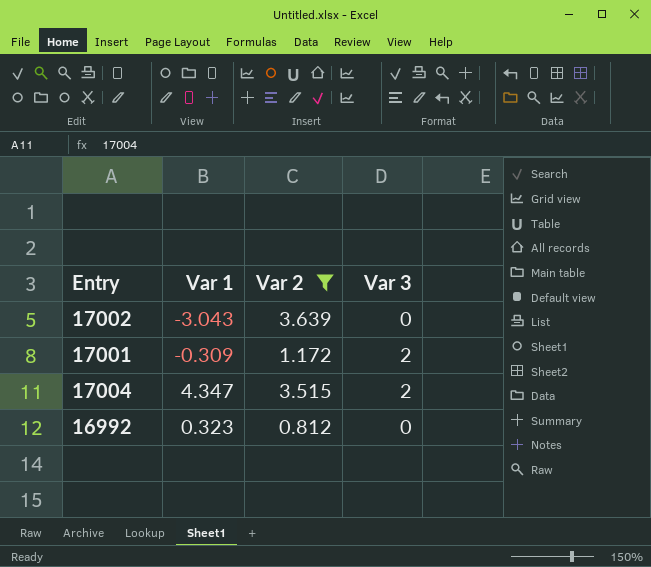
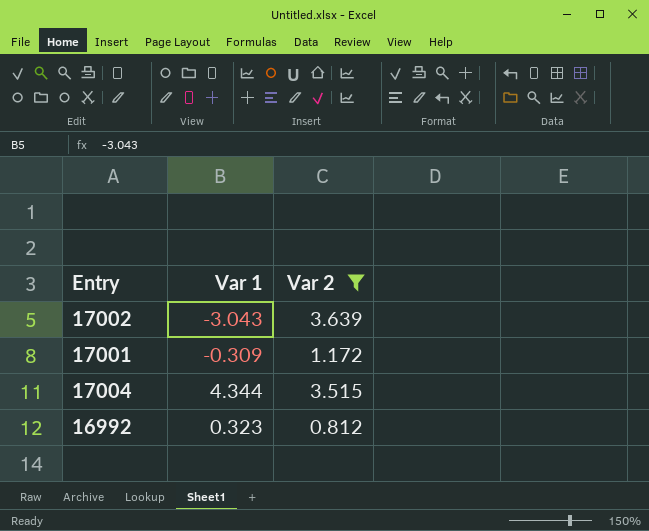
column Var 3 | position: 4 -> none
17004 | Var 1: 4.347 -> 4.344

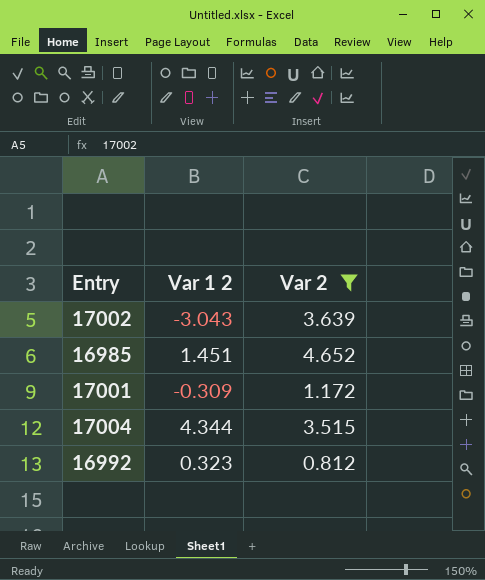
column name: Var 1 -> Var 1 2
row 16985: none -> 1.451 | 4.652

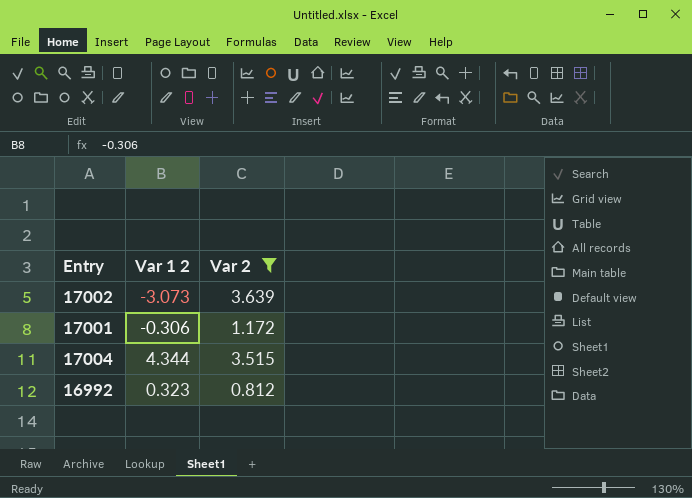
row 16985: 1.451 | 4.652 -> none
17002 | Var 1 2: -3.043 -> -3.073
17001 | Var 1 2: -0.309 -> -0.306

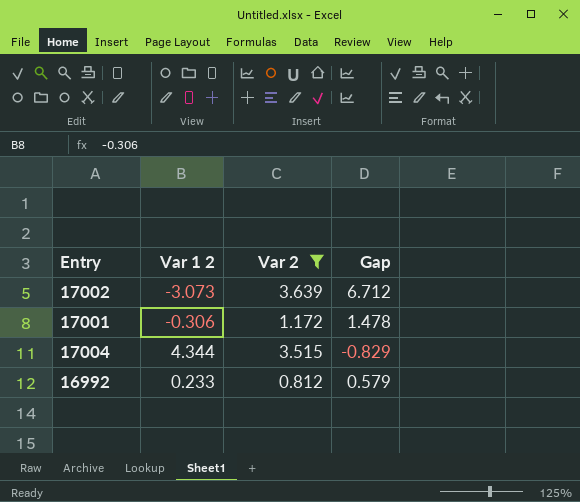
column Gap | formula: none -> [Var 2] - [Var 1 2]
16992 | Var 1 2: 0.323 -> 0.233

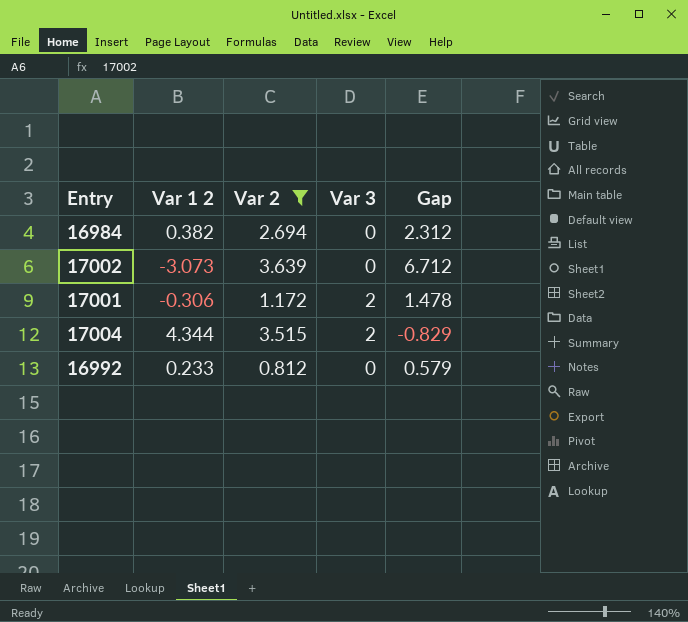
column Var 3 | position: none -> 4
row 16984: none -> 0.382 | 2.694 | 0 | 2.312

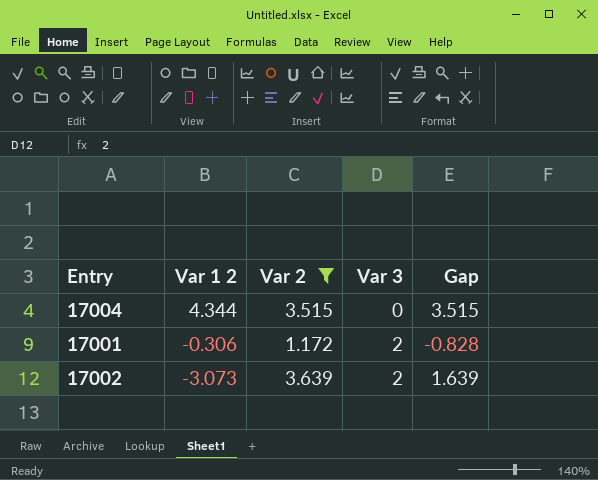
row order: none -> Var 1 2 descending
column Gap | formula: [Var 2] - [Var 1 2] -> [Var 2] - [Var 3]
row 16984: 0.382 | 2.694 | 0 | 2.312 -> none
row 16992: 0.233 | 0.812 | 0 | 0.579 -> none
17004 | Var 3: 2 -> 0
17002 | Var 3: 0 -> 2

